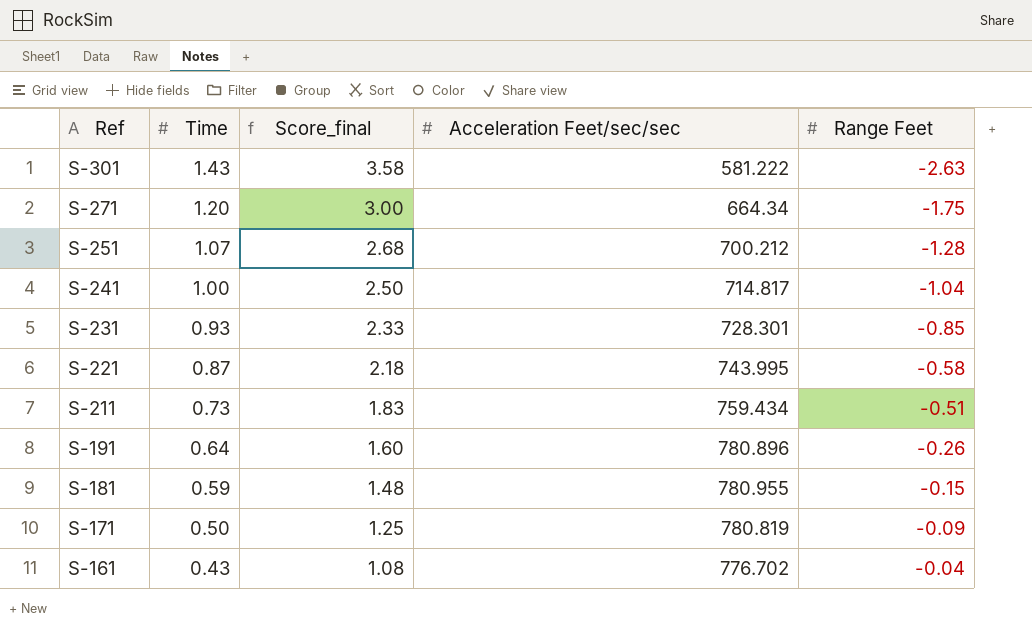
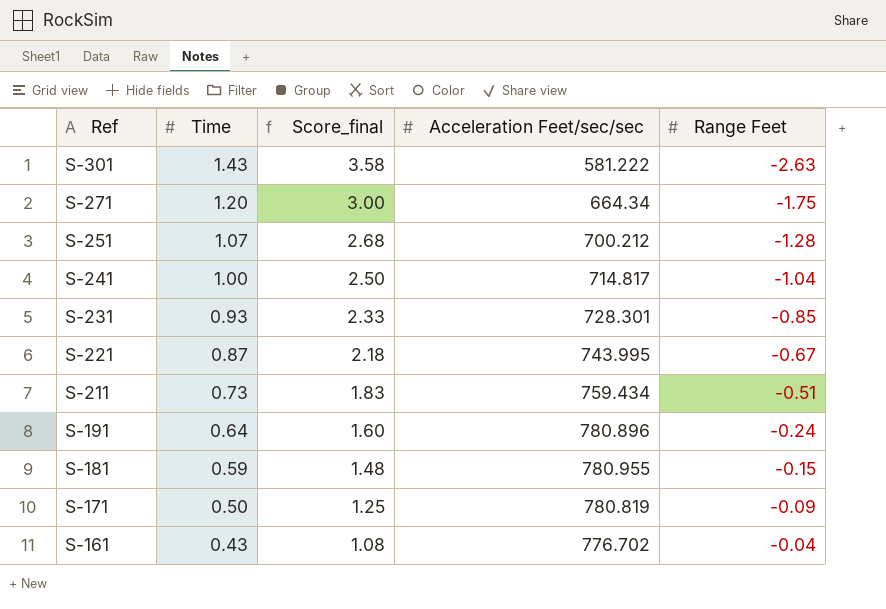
S-221 | Range Feet: -0.58 -> -0.67
S-191 | Range Feet: -0.26 -> -0.24

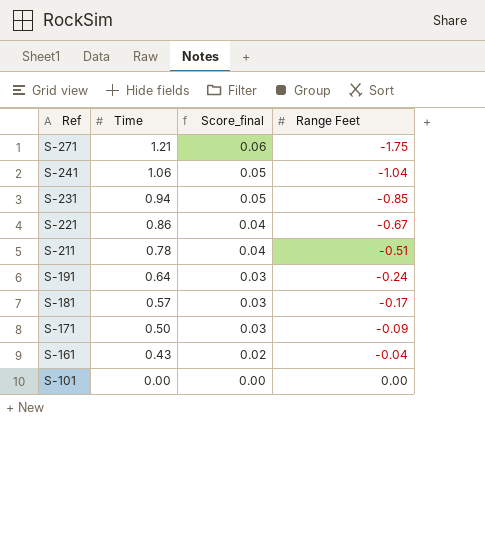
column Acceleration Feet/sec/sec | position: 4 -> none
column Score_final | formula: [Time] * 2.5 -> [Time] * 0.05
row S-301: 1.43 | 3.58 | 581.222 | -2.63 -> none
row S-251: 1.07 | 2.68 | 700.212 | -1.28 -> none
S-271 | Time: 1.20 -> 1.21
S-241 | Time: 1.00 -> 1.06
S-231 | Time: 0.93 -> 0.94
S-221 | Time: 0.87 -> 0.86
S-211 | Time: 0.73 -> 0.78
S-181 | Time: 0.59 -> 0.57
S-181 | Range Feet: -0.15 -> -0.17
row S-101: none -> 0.00 | 0.00 | 0.00

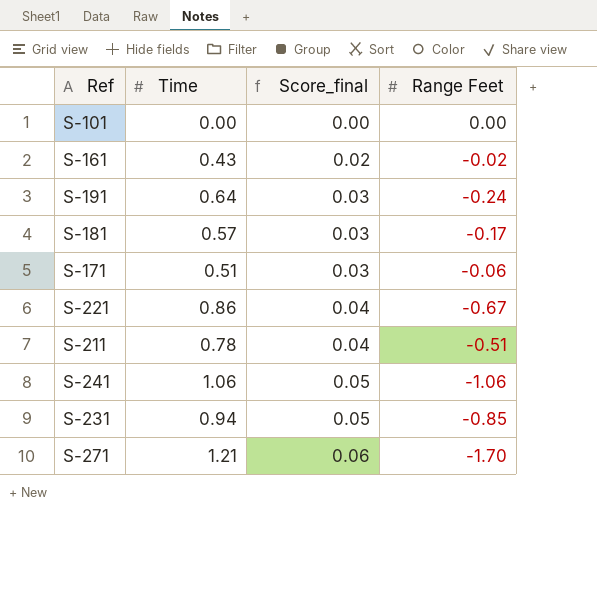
row order: Ref descending -> Score_final ascending
S-161 | Range Feet: -0.04 -> -0.02
S-171 | Time: 0.50 -> 0.51
S-171 | Range Feet: -0.09 -> -0.06
S-241 | Range Feet: -1.04 -> -1.06
S-271 | Range Feet: -1.75 -> -1.70

